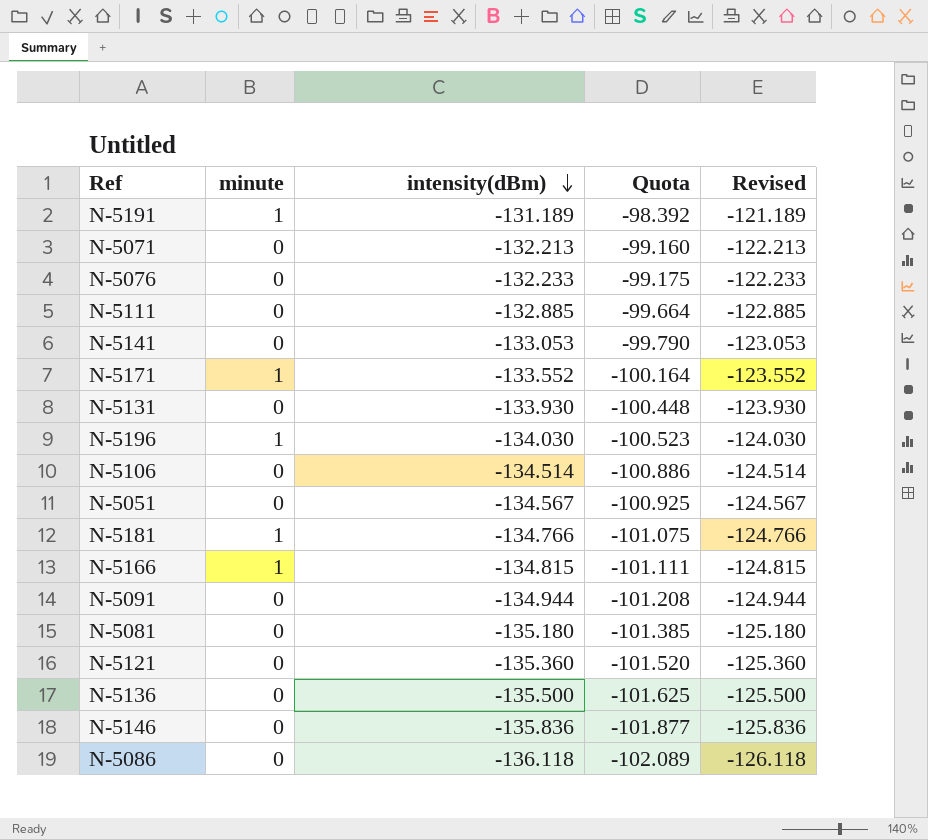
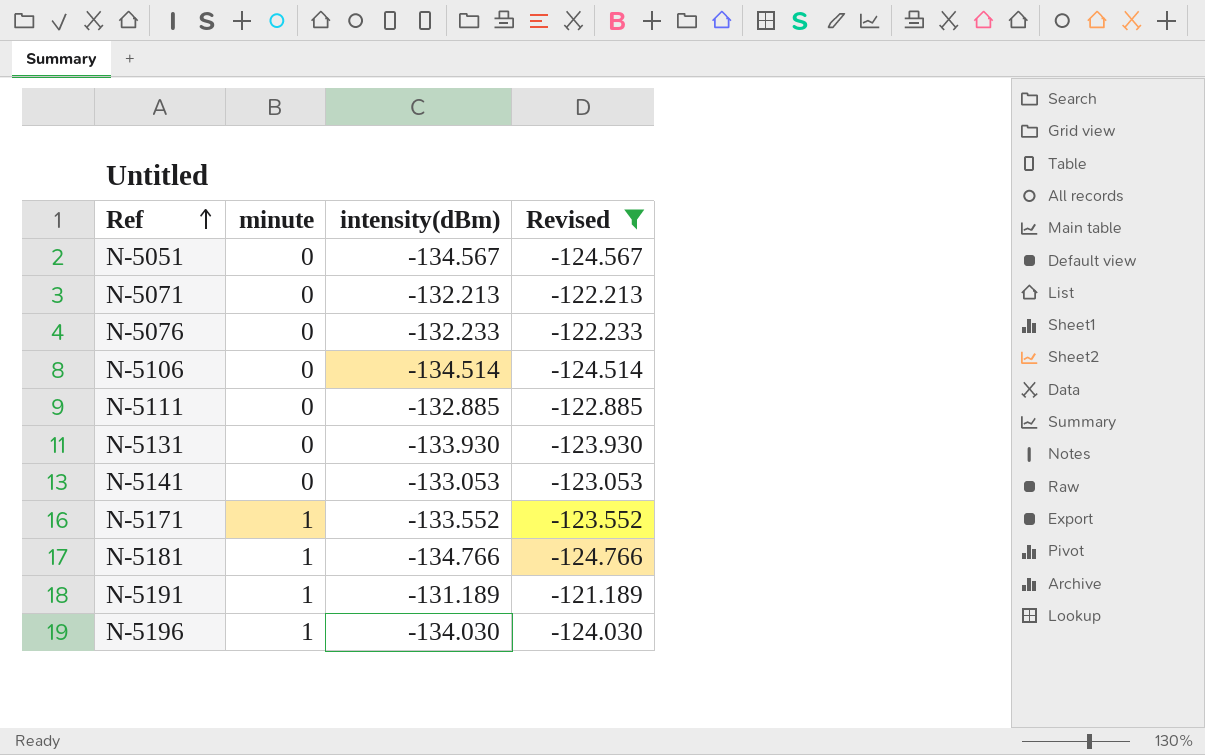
filter: none -> Revised >= -124.766
row order: intensity(dBm) descending -> Ref ascending
column Quota | formula: [intensity(dBm)] * 0.75 -> none

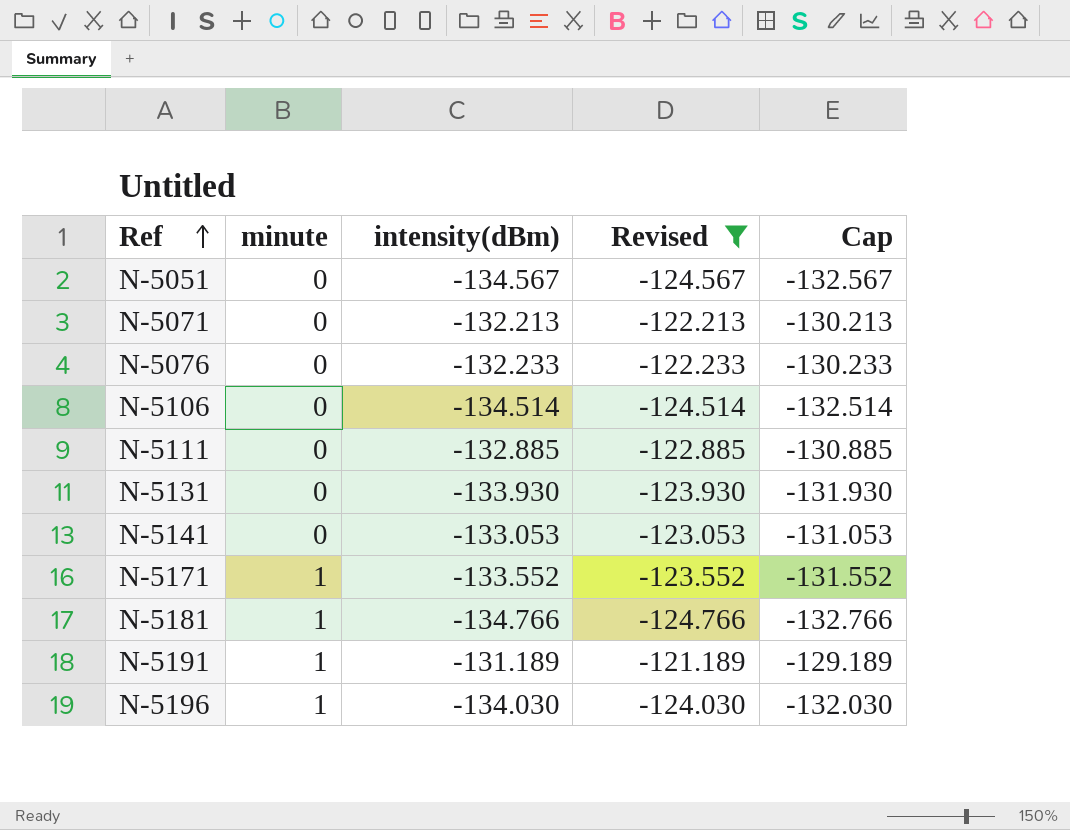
column Cap | formula: none -> [intensity(dBm)] + 2

